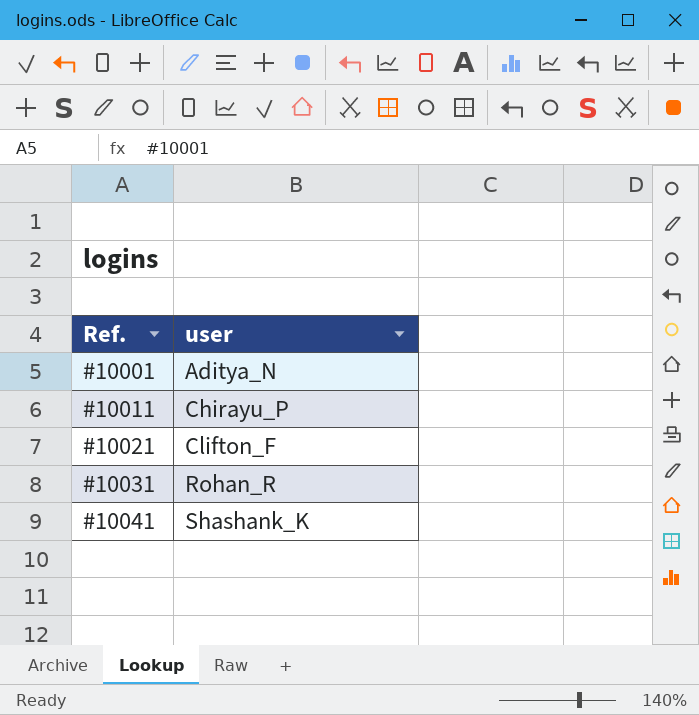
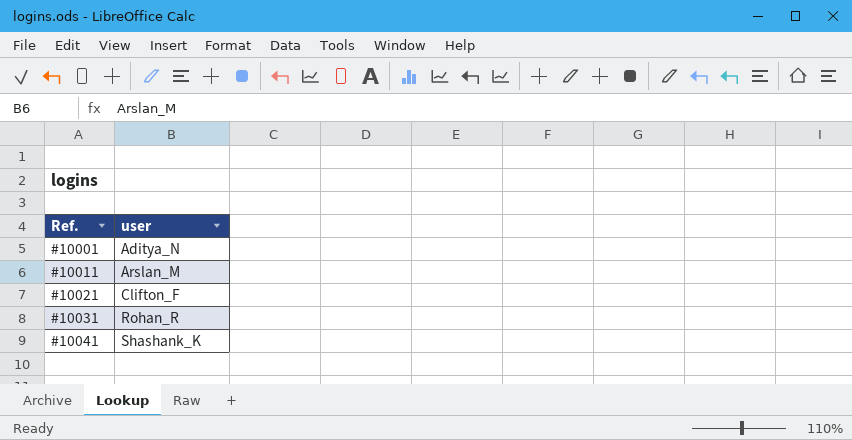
#10011 | user: Chirayu_P -> Arslan_M

